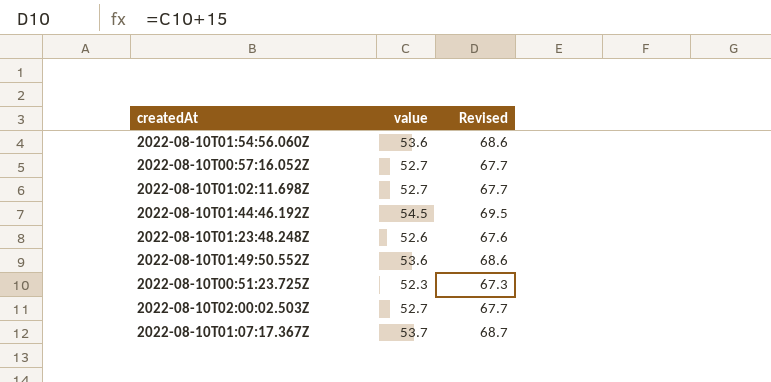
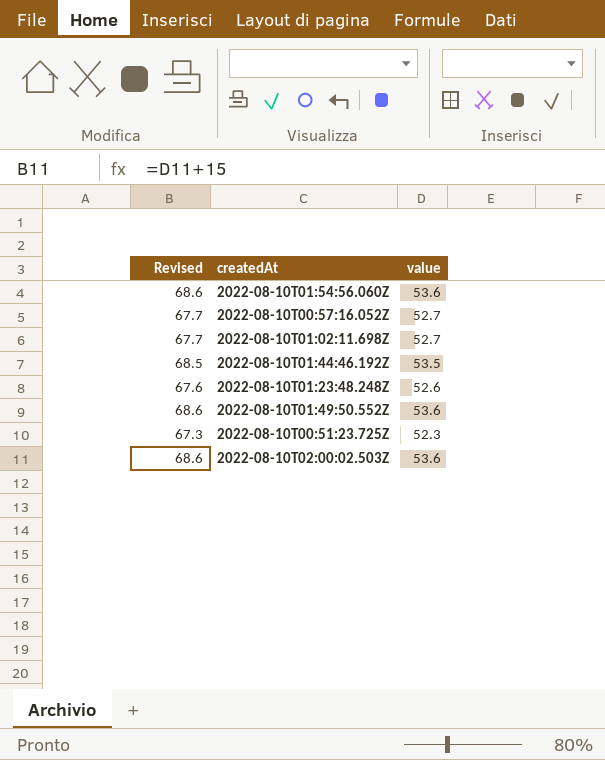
column Revised | position: 3 -> 1
row 2022-08-10T01:07:17.367Z: 53.7 | 68.7 -> none
2022-08-10T01:44:46.192Z | Revised: 69.5 -> 68.5
2022-08-10T01:44:46.192Z | value: 54.5 -> 53.5
2022-08-10T02:00:02.503Z | Revised: 67.7 -> 68.6
2022-08-10T02:00:02.503Z | value: 52.7 -> 53.6

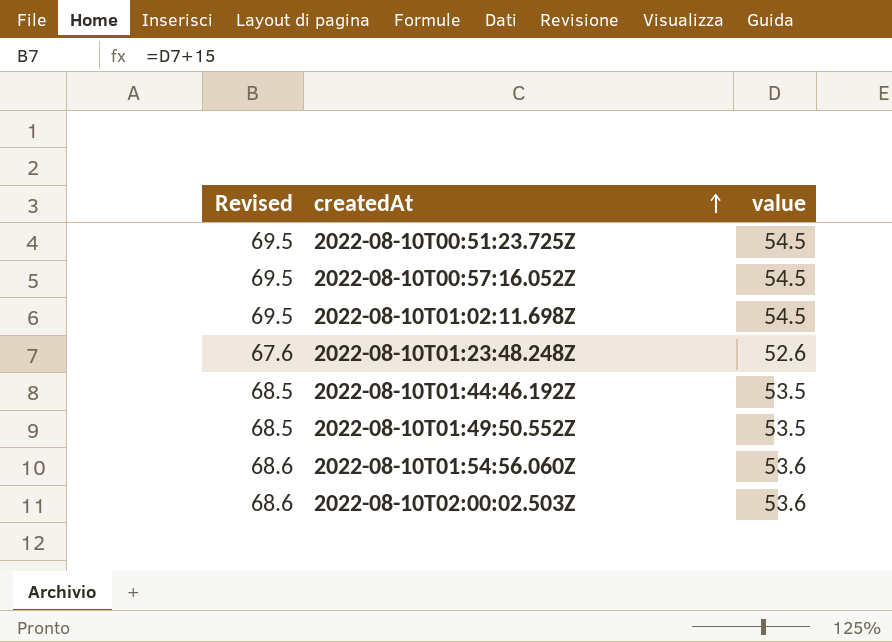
row order: none -> createdAt ascending
2022-08-10T00:51:23.725Z | Revised: 67.3 -> 69.5
2022-08-10T00:51:23.725Z | value: 52.3 -> 54.5
2022-08-10T00:57:16.052Z | Revised: 67.7 -> 69.5
2022-08-10T00:57:16.052Z | value: 52.7 -> 54.5
2022-08-10T01:02:11.698Z | Revised: 67.7 -> 69.5
2022-08-10T01:02:11.698Z | value: 52.7 -> 54.5
2022-08-10T01:49:50.552Z | Revised: 68.6 -> 68.5
2022-08-10T01:49:50.552Z | value: 53.6 -> 53.5

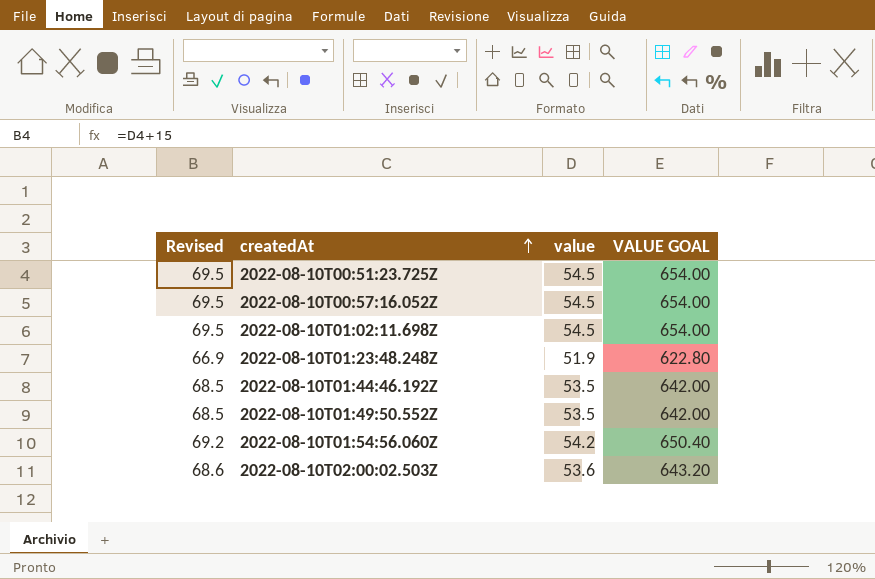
column VALUE GOAL | formula: none -> [value] * 12
2022-08-10T01:23:48.248Z | Revised: 67.6 -> 66.9
2022-08-10T01:23:48.248Z | value: 52.6 -> 51.9
2022-08-10T01:54:56.060Z | Revised: 68.6 -> 69.2
2022-08-10T01:54:56.060Z | value: 53.6 -> 54.2

